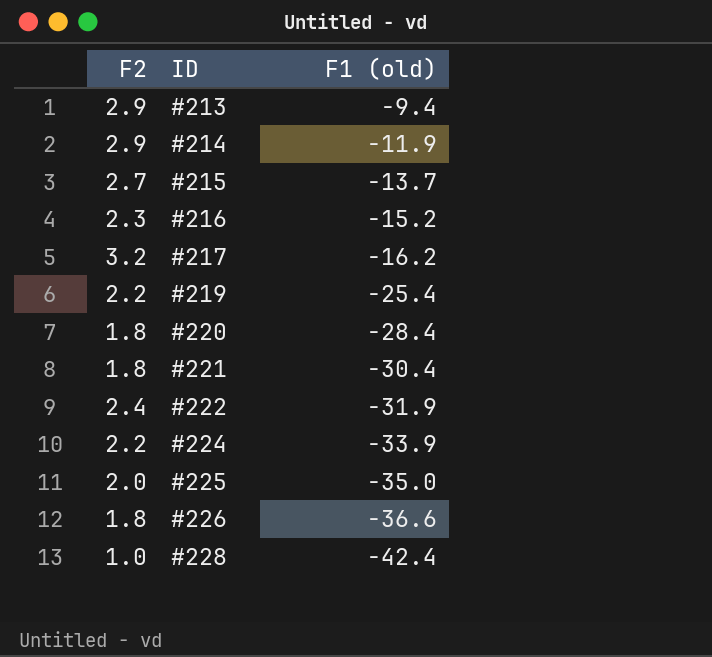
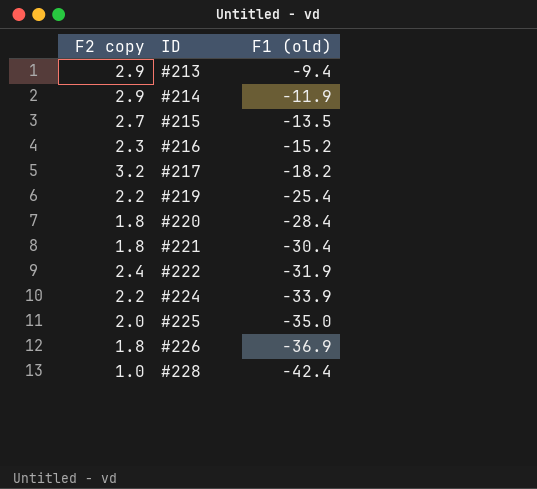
column name: F2 -> F2 copy
#215 | F1 (old): -13.7 -> -13.5
#217 | F1 (old): -16.2 -> -18.2
#226 | F1 (old): -36.6 -> -36.9

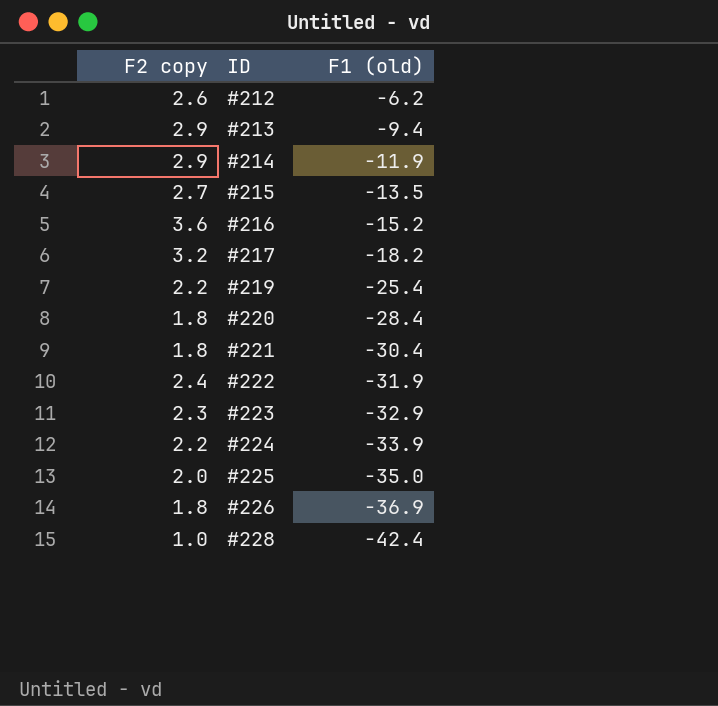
row #212: none -> 2.6 | -6.2
#216 | F2 copy: 2.3 -> 3.6
row #223: none -> 2.3 | -32.9

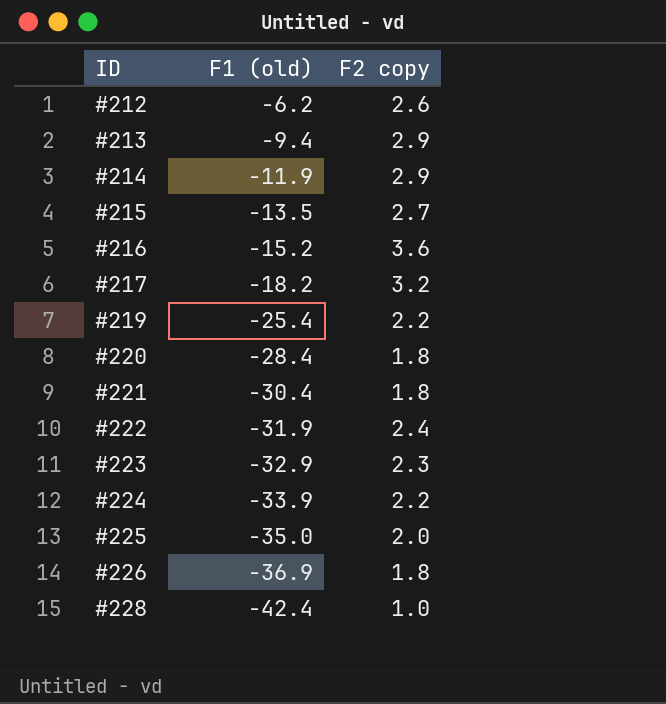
column F2 copy | position: 1 -> 3

